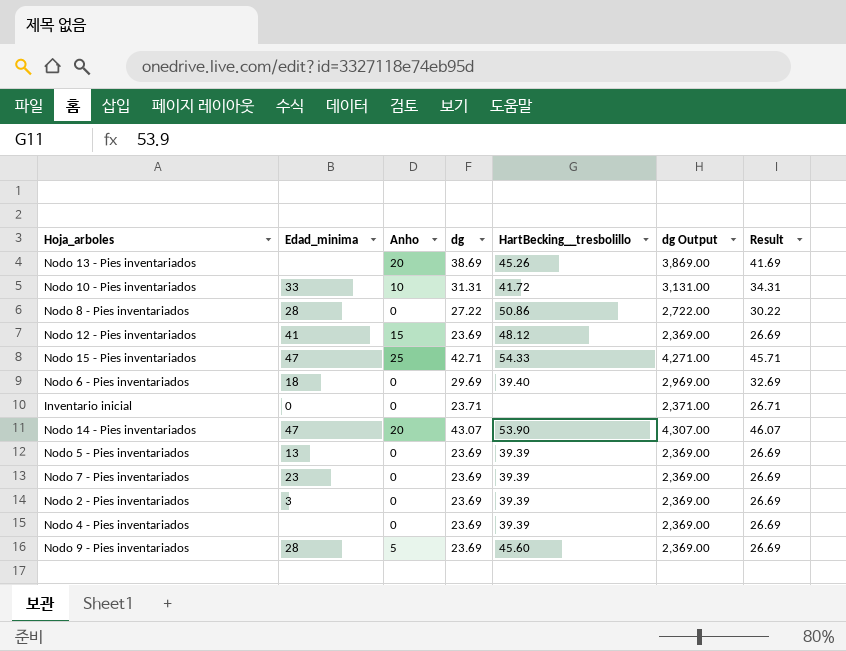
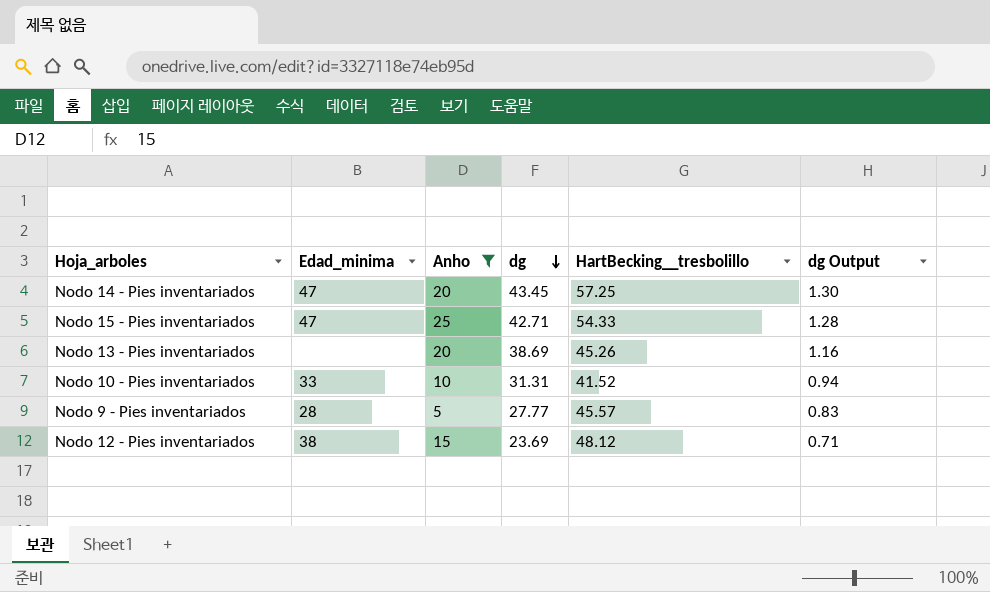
filter: none -> Anho != 0
row order: none -> dg descending
column Result | formula: [dg] + 3 -> none
column dg Output | formula: [dg] * 100 -> [dg] * 0.03
Nodo 14 - Pies inventariados | dg: 43.07 -> 43.45
Nodo 14 - Pies inventariados | HartBecking__tresbolillo: 53.90 -> 57.25
Nodo 10 - Pies inventariados | HartBecking__tresbolillo: 41.72 -> 41.52
Nodo 9 - Pies inventariados | dg: 23.69 -> 27.77
Nodo 9 - Pies inventariados | HartBecking__tresbolillo: 45.60 -> 45.57
Nodo 12 - Pies inventariados | Edad_minima: 41 -> 38

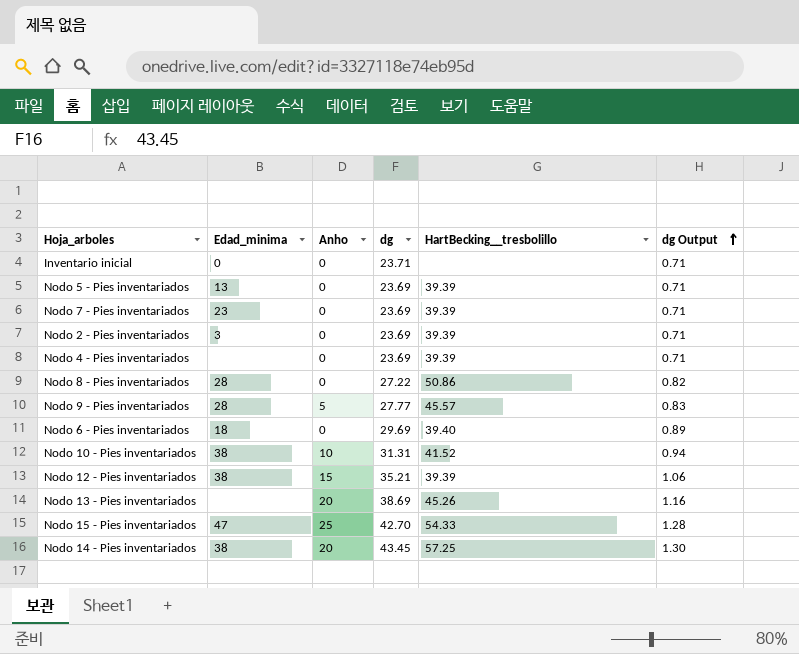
filter: Anho != 0 -> none
row order: dg descending -> dg Output ascending
Nodo 10 - Pies inventariados | Edad_minima: 33 -> 38
Nodo 12 - Pies inventariados | dg: 23.69 -> 35.21
Nodo 12 - Pies inventariados | HartBecking__tresbolillo: 48.12 -> 39.39
Nodo 12 - Pies inventariados | dg Output: 0.71 -> 1.06
Nodo 15 - Pies inventariados | dg: 42.71 -> 42.70
Nodo 14 - Pies inventariados | Edad_minima: 47 -> 38

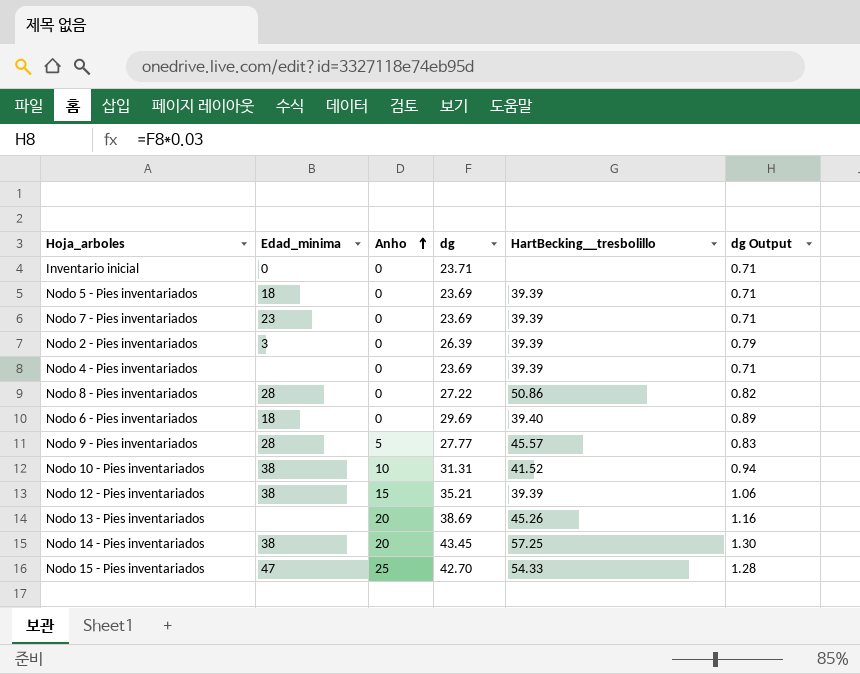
row order: dg Output ascending -> Anho ascending
Nodo 5 - Pies inventariados | Edad_minima: 13 -> 18
Nodo 2 - Pies inventariados | dg: 23.69 -> 26.39
Nodo 2 - Pies inventariados | dg Output: 0.71 -> 0.79

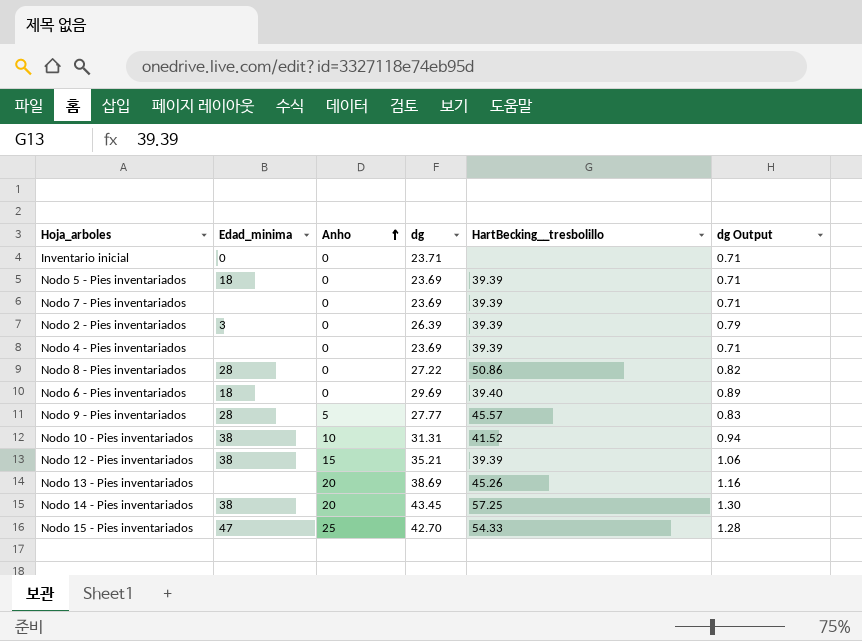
Nodo 7 - Pies inventariados | Edad_minima: 23 -> none

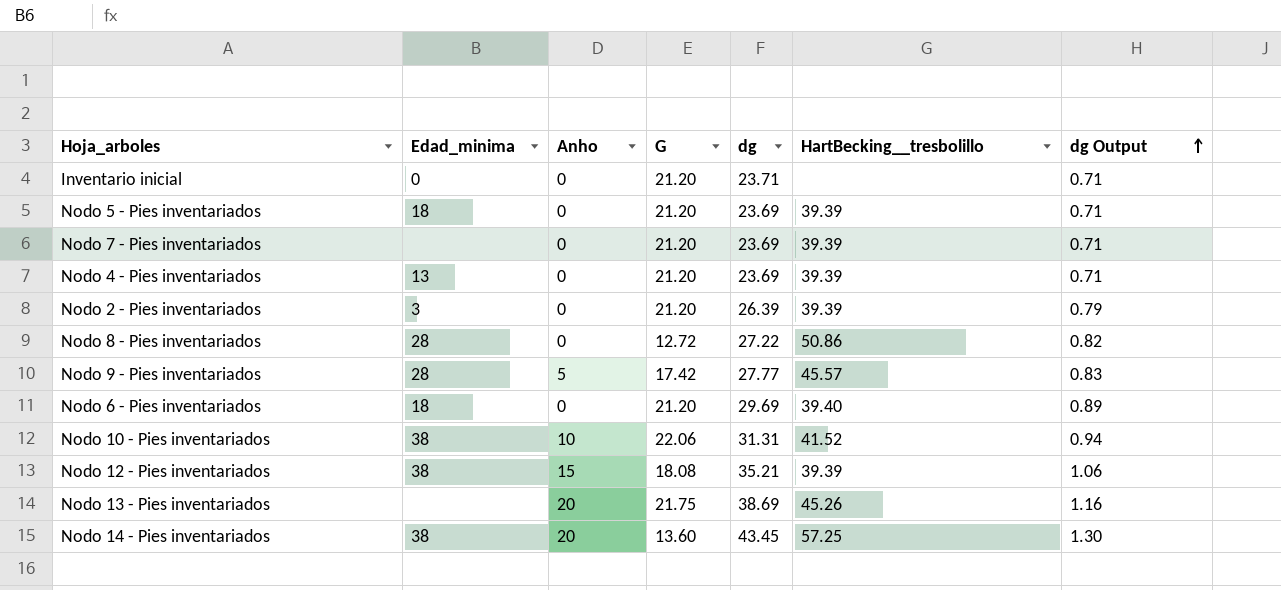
row order: Anho ascending -> dg Output ascending
column G | position: none -> 4
row Nodo 15 - Pies inventariados: 47 | 25 | 42.70 | 54.33 | 1.28 -> none
Nodo 4 - Pies inventariados | Edad_minima: none -> 13

